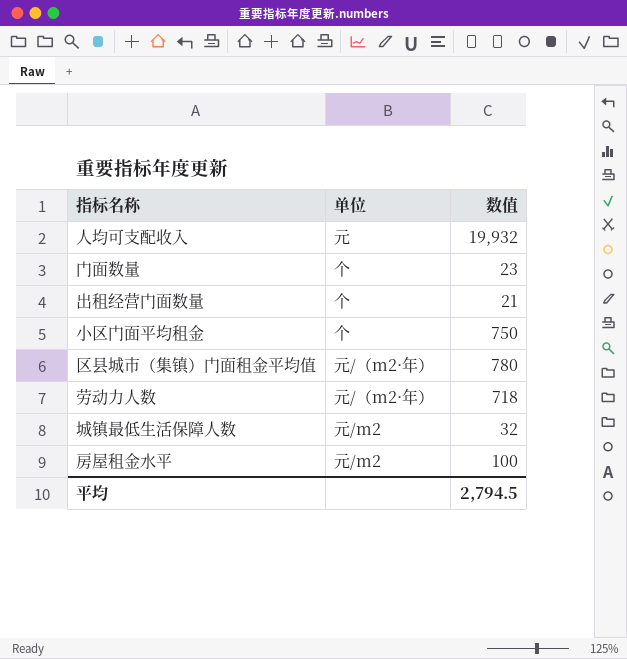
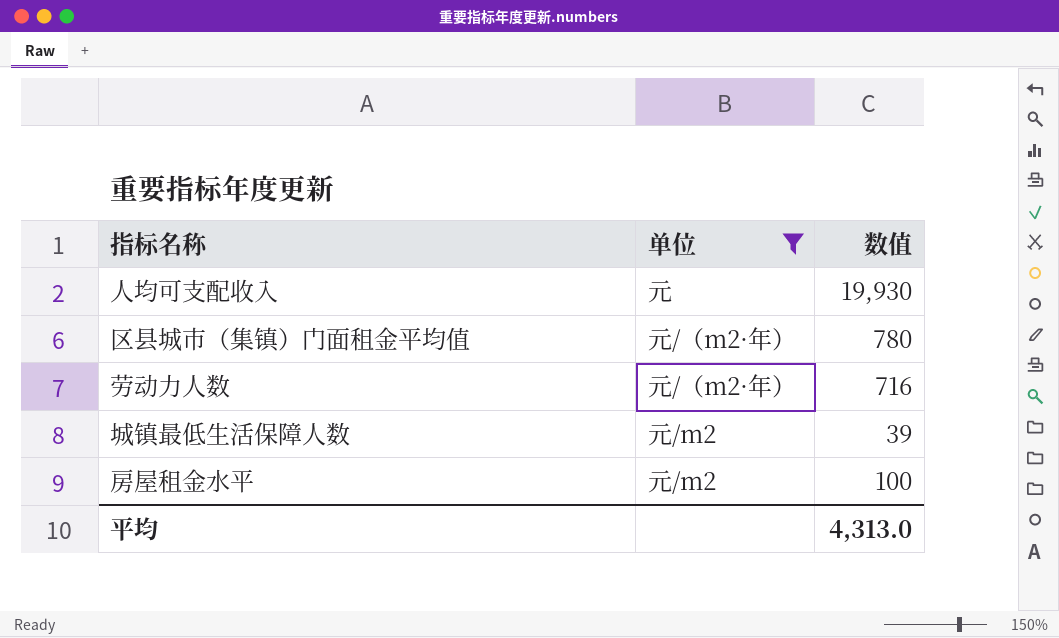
filter: none -> 单位 != 个
人均可支配收入 | 数值: 19,932 -> 19,930
劳动力人数 | 数值: 718 -> 716
城镇最低生活保障人数 | 数值: 32 -> 39
平均 | 数值: 2,794.5 -> 4,313.0

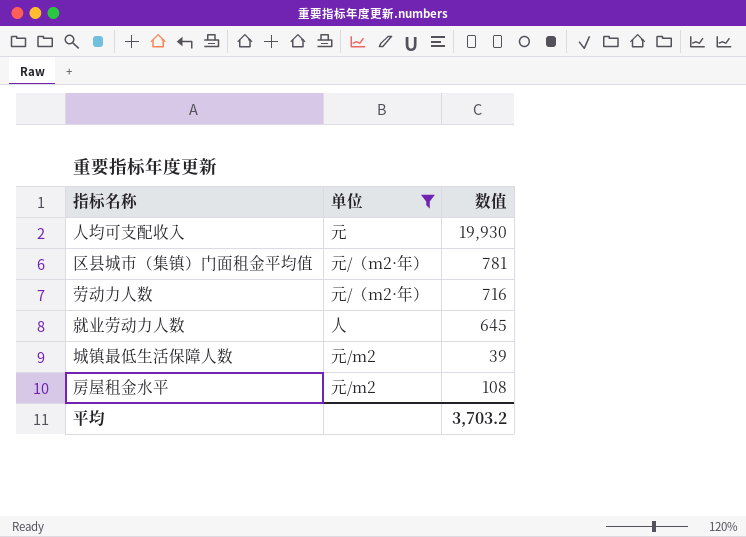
区县城市（集镇）门面租金平均值 | 数值: 780 -> 781
row 就业劳动力人数: none -> 人 | 645
房屋租金水平 | 数值: 100 -> 108
平均 | 数值: 4,313.0 -> 3,703.2

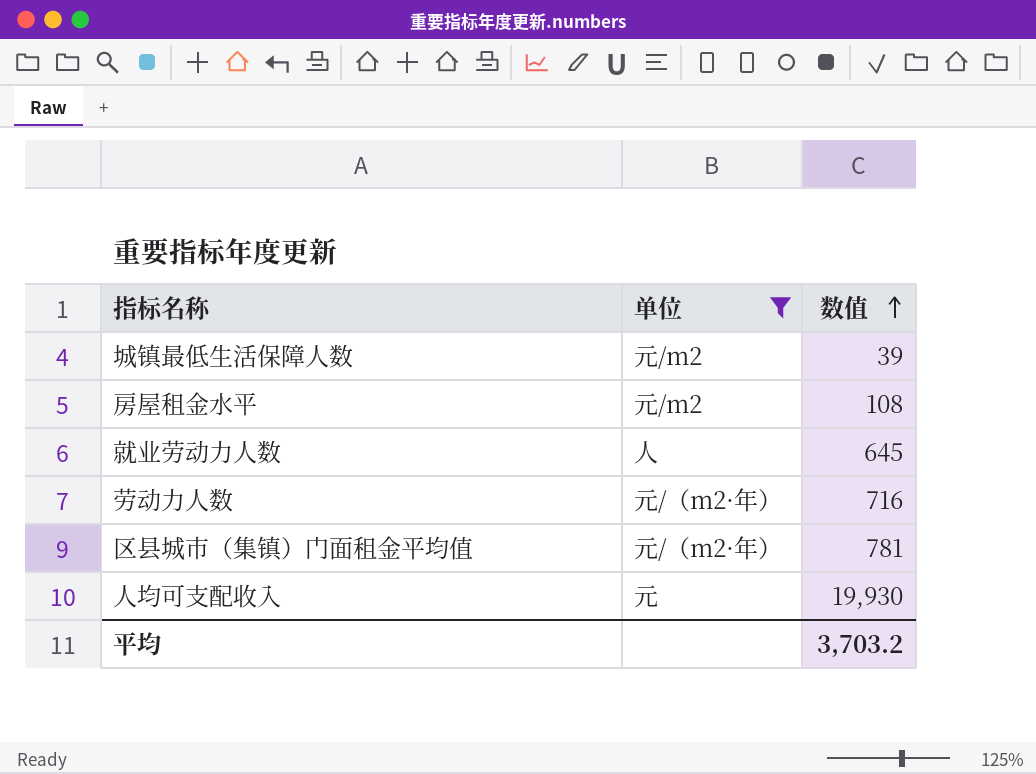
row order: none -> 数值 ascending

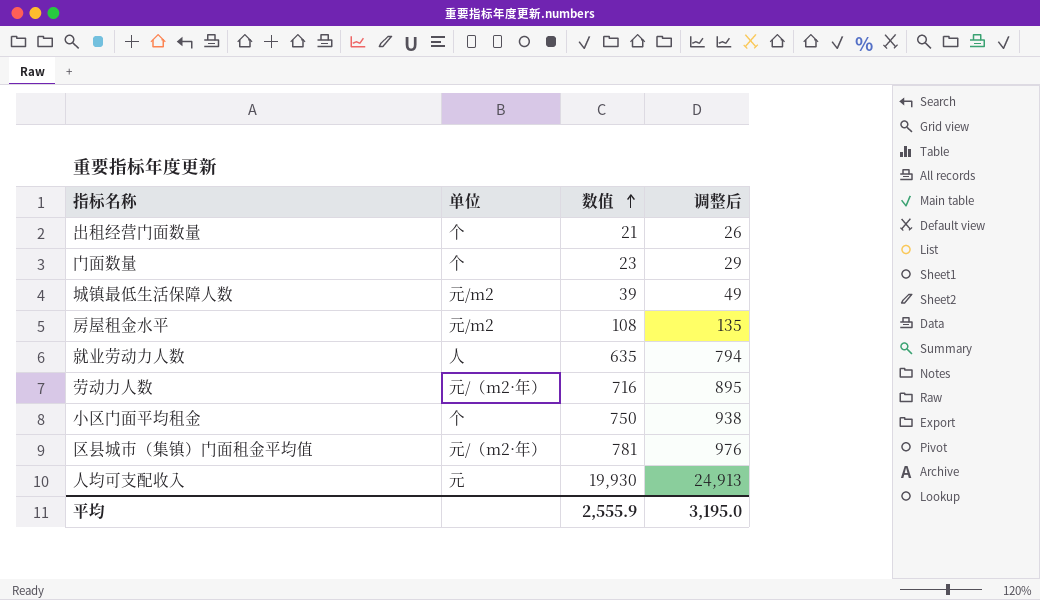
filter: 单位 != 个 -> none
column 调整后 | formula: none -> [数值] * 1.25
就业劳动力人数 | 数值: 645 -> 635
平均 | 数值: 3,703.2 -> 2,555.9

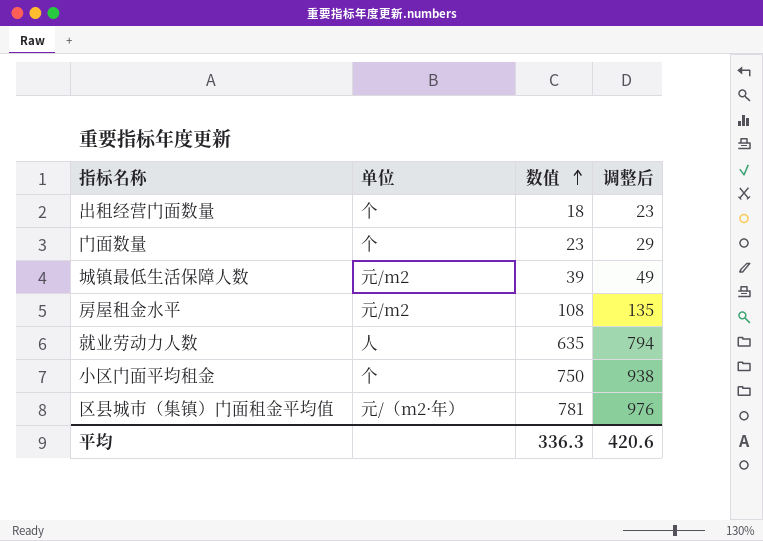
row 劳动力人数: 元/（m2·年） | 716 | 895 -> none
row 人均可支配收入: 元 | 19,930 | 24,913 -> none
出租经营门面数量 | 数值: 21 -> 18
出租经营门面数量 | 调整后: 26 -> 23
平均 | 数值: 2,555.9 -> 336.3
平均 | 调整后: 3,195.0 -> 420.6

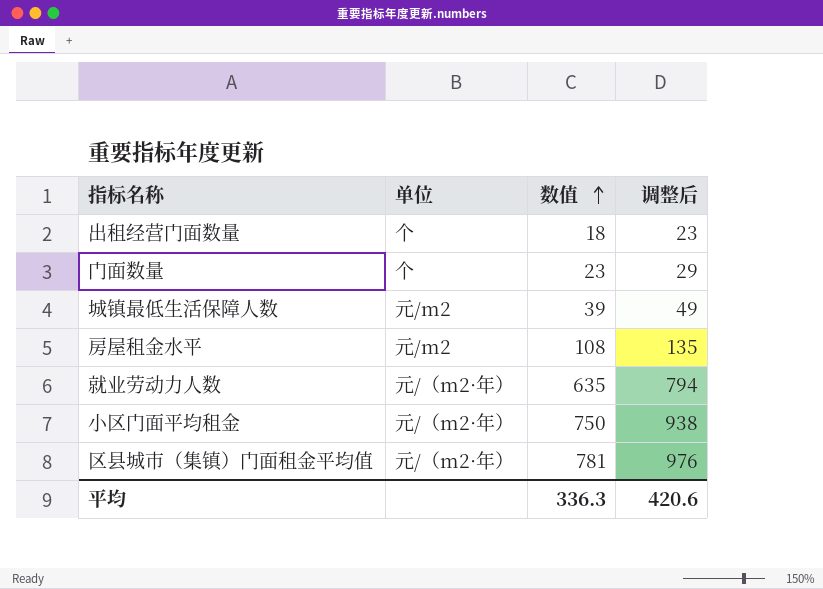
就业劳动力人数 | 单位: 人 -> 元/（m2·年）
小区门面平均租金 | 单位: 个 -> 元/（m2·年）

